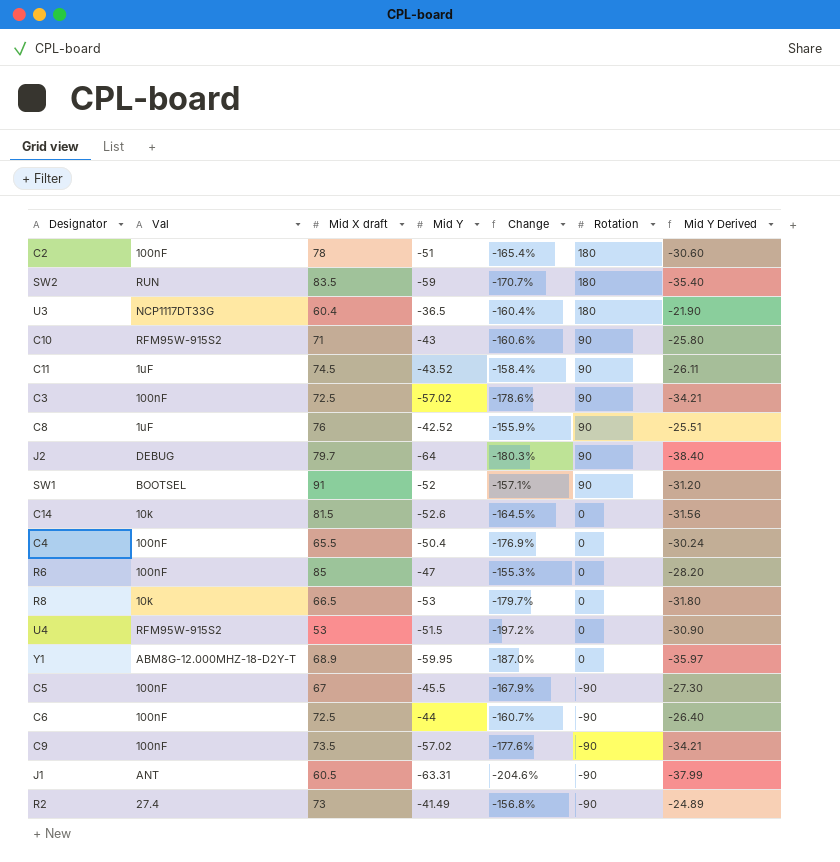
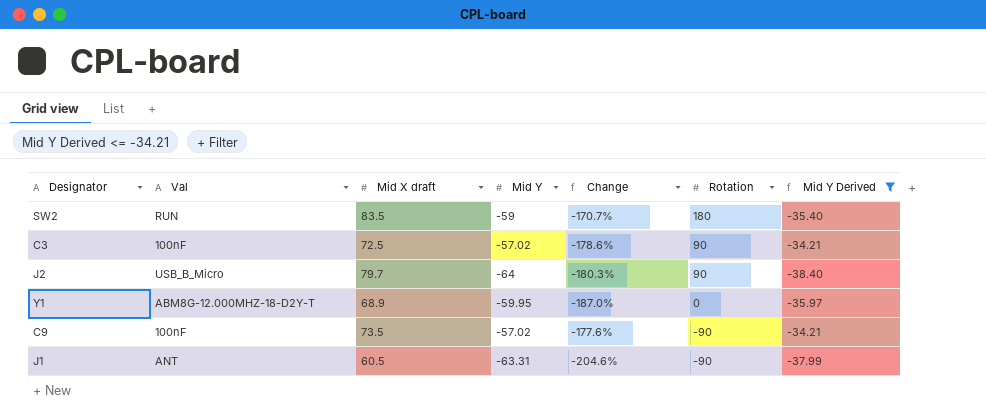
filter: none -> Mid Y Derived <= -34.21
J2 | Val: DEBUG -> USB_B_Micro

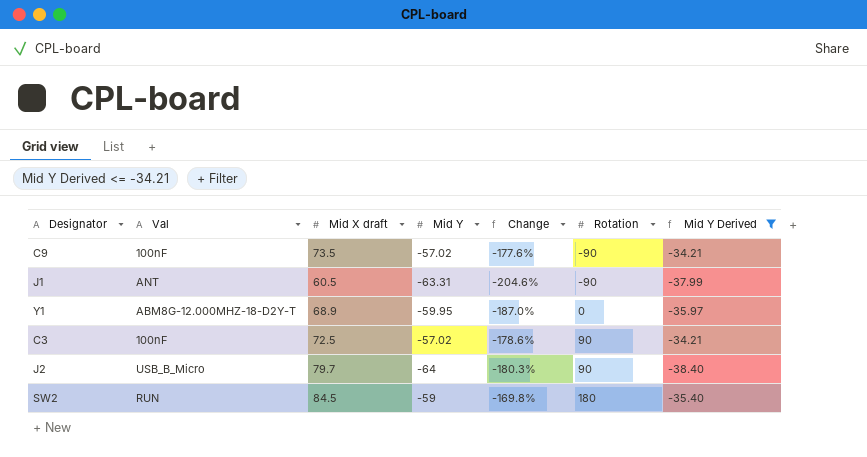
row order: Rotation descending -> Rotation ascending
SW2 | Mid X draft: 83.5 -> 84.5
SW2 | Change: -170.7% -> -169.8%

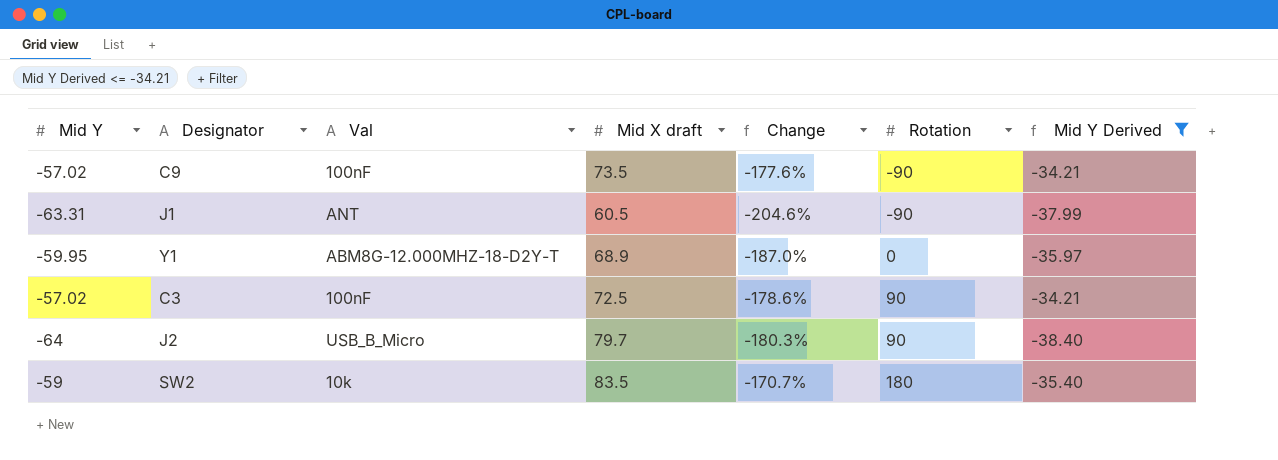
column Mid Y | position: 4 -> 1
SW2 | Val: RUN -> 10k
SW2 | Mid X draft: 84.5 -> 83.5
SW2 | Change: -169.8% -> -170.7%

